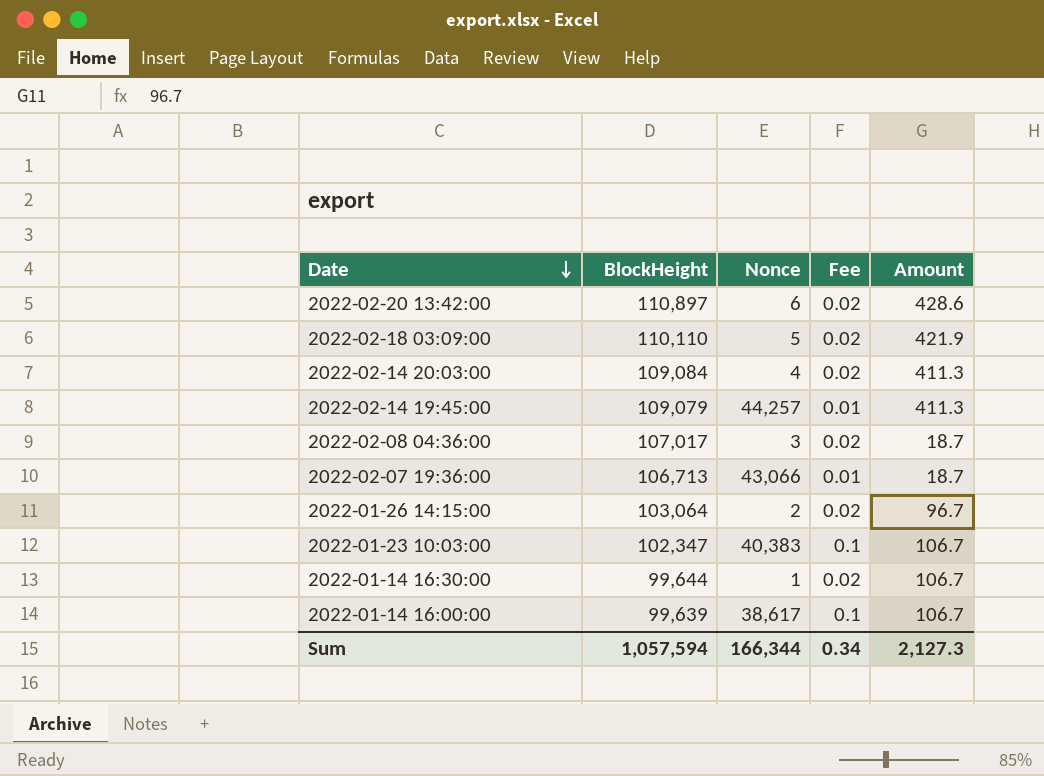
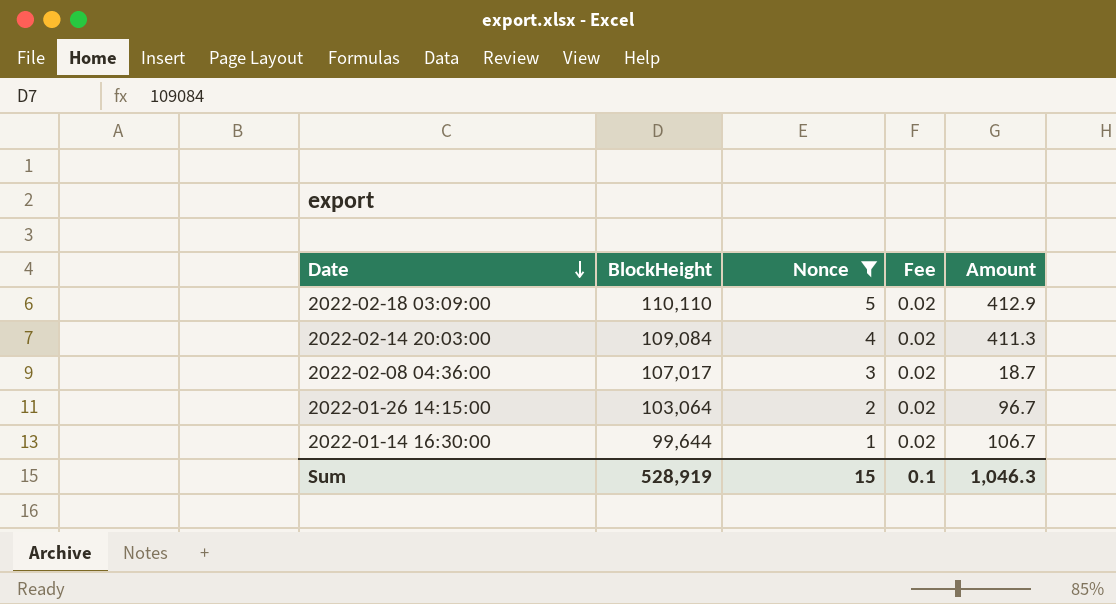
filter: none -> Nonce <= 5
2022-02-18 03:09:00 | Amount: 421.9 -> 412.9
Sum | BlockHeight: 1,057,594 -> 528,919
Sum | Nonce: 166,344 -> 15
Sum | Fee: 0.34 -> 0.1
Sum | Amount: 2,127.3 -> 1,046.3

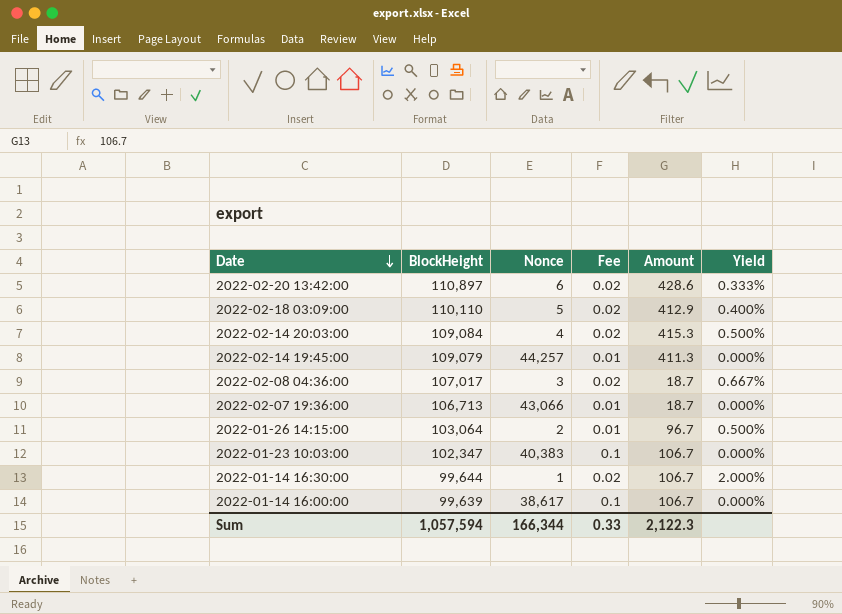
filter: Nonce <= 5 -> none
column Yield | formula: none -> [Fee] / [Nonce]
2022-02-14 20:03:00 | Amount: 411.3 -> 415.3
2022-01-26 14:15:00 | Fee: 0.02 -> 0.01
Sum | BlockHeight: 528,919 -> 1,057,594
Sum | Nonce: 15 -> 166,344
Sum | Fee: 0.1 -> 0.33
Sum | Amount: 1,046.3 -> 2,122.3

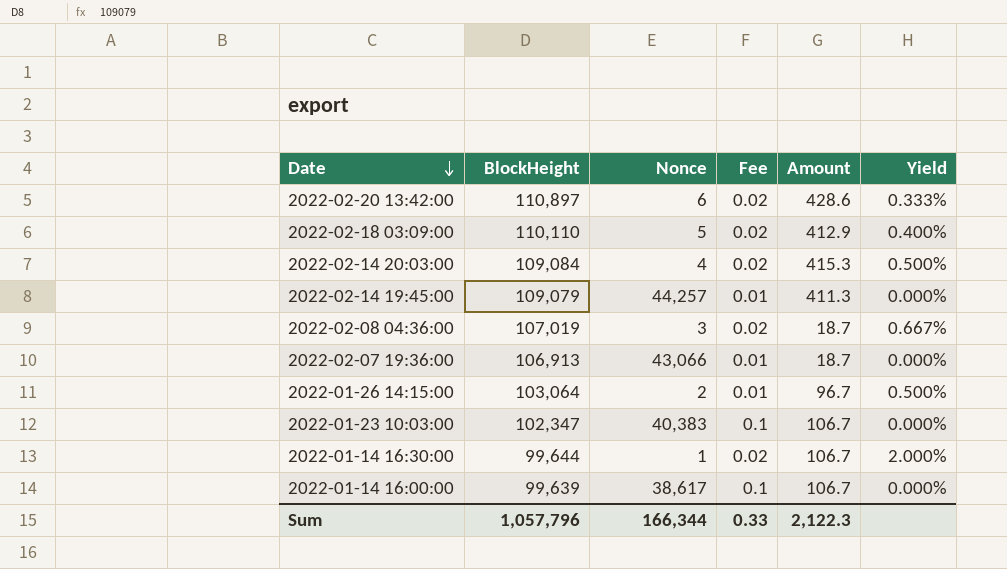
2022-02-08 04:36:00 | BlockHeight: 107,017 -> 107,019
2022-02-07 19:36:00 | BlockHeight: 106,713 -> 106,913
Sum | BlockHeight: 1,057,594 -> 1,057,796

